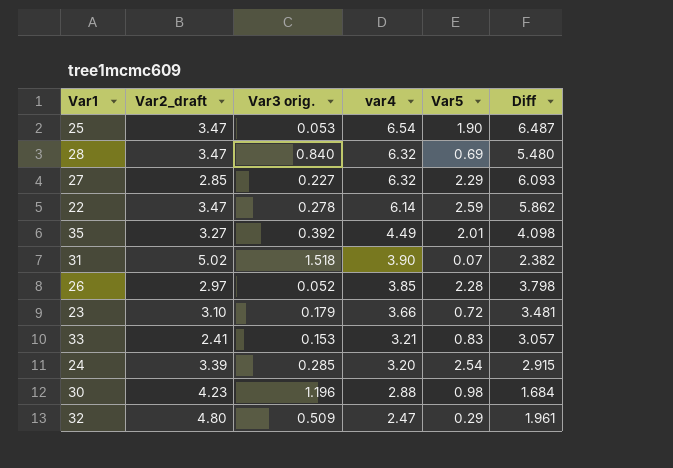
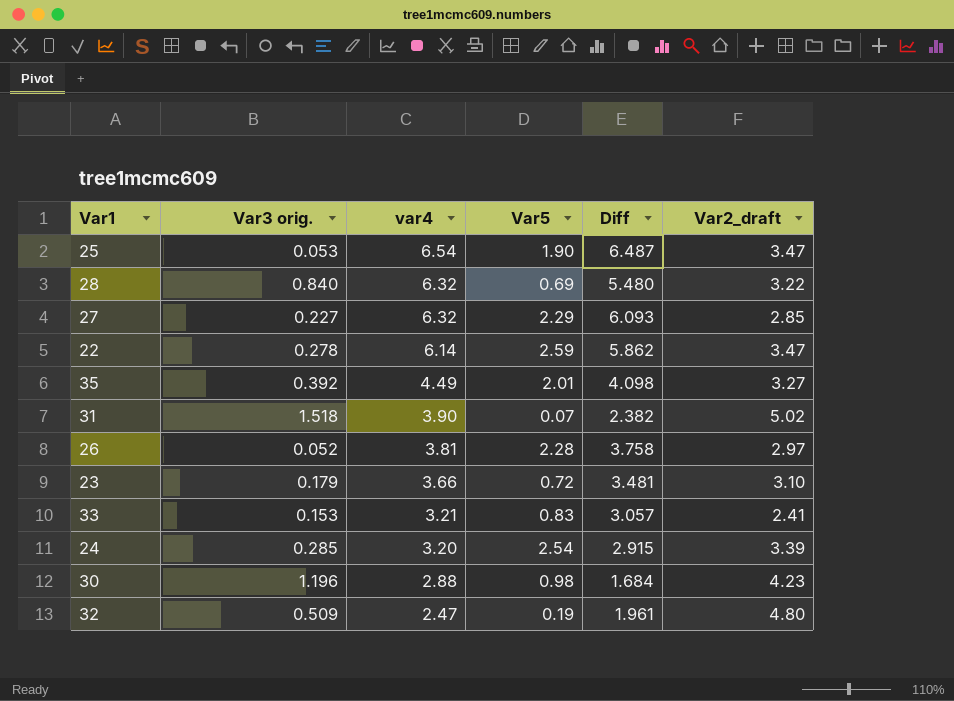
column Var2_draft | position: 2 -> 6
28 | Var2_draft: 3.47 -> 3.22
26 | var4: 3.85 -> 3.81
26 | Diff: 3.798 -> 3.758
32 | Var5: 0.29 -> 0.19

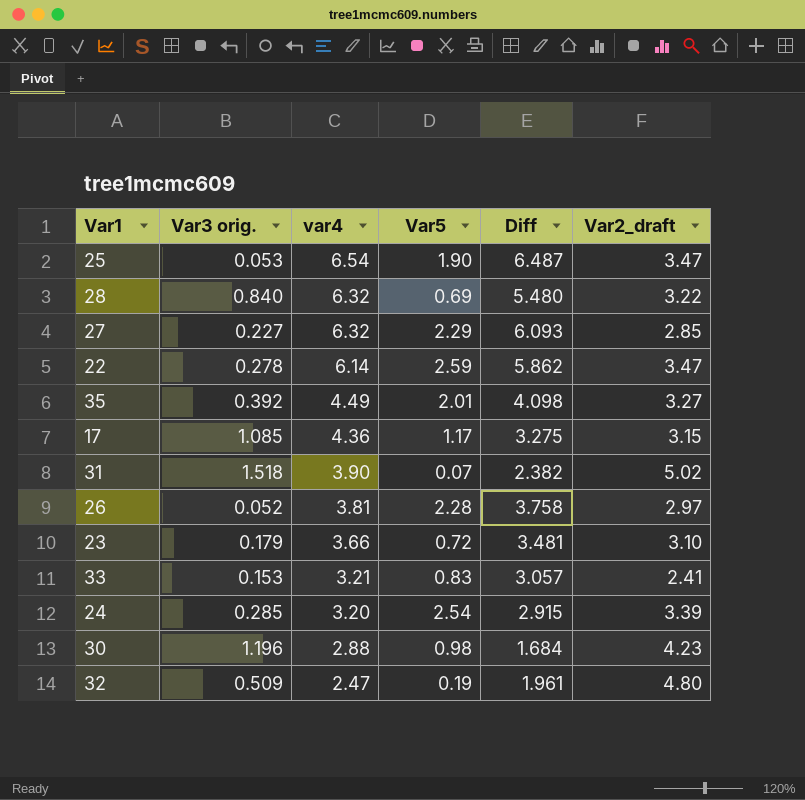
row 17: none -> 1.085 | 4.36 | 1.17 | 3.275 | 3.15

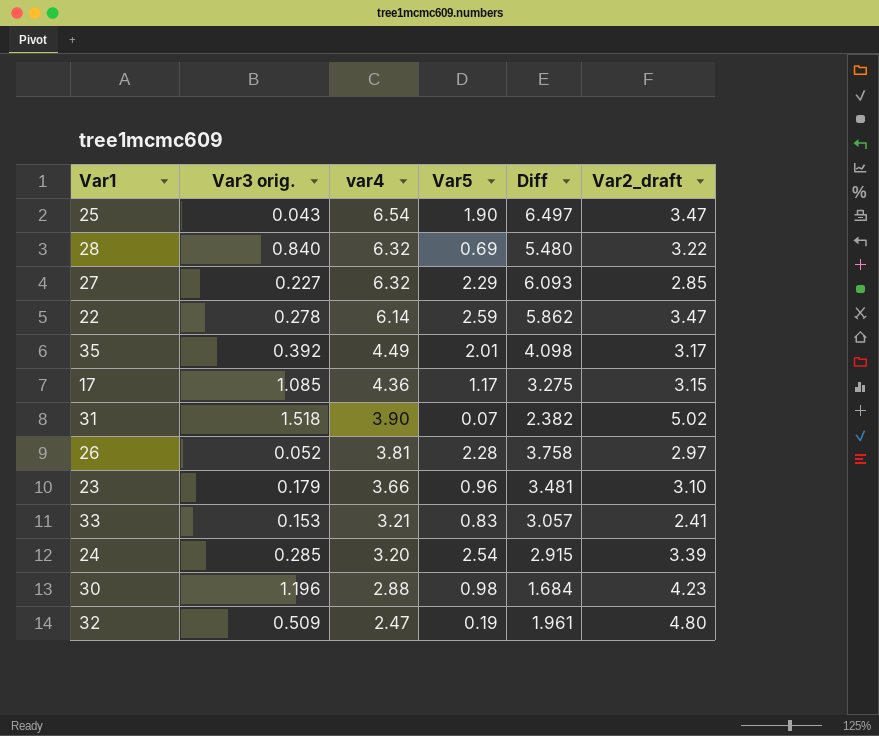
25 | Var3 orig.: 0.053 -> 0.043
25 | Diff: 6.487 -> 6.497
35 | Var2_draft: 3.27 -> 3.17
23 | Var5: 0.72 -> 0.96

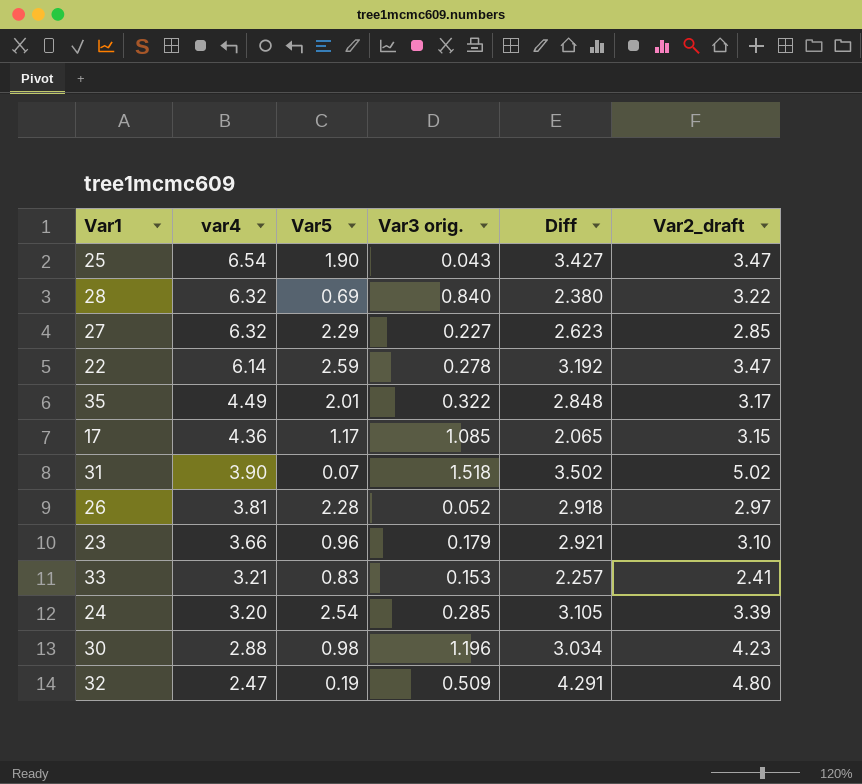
column Var3 orig. | position: 2 -> 4
column Diff | formula: [var4] - [Var3 orig.] -> [Var2_draft] - [Var3 orig.]
35 | Var3 orig.: 0.392 -> 0.322

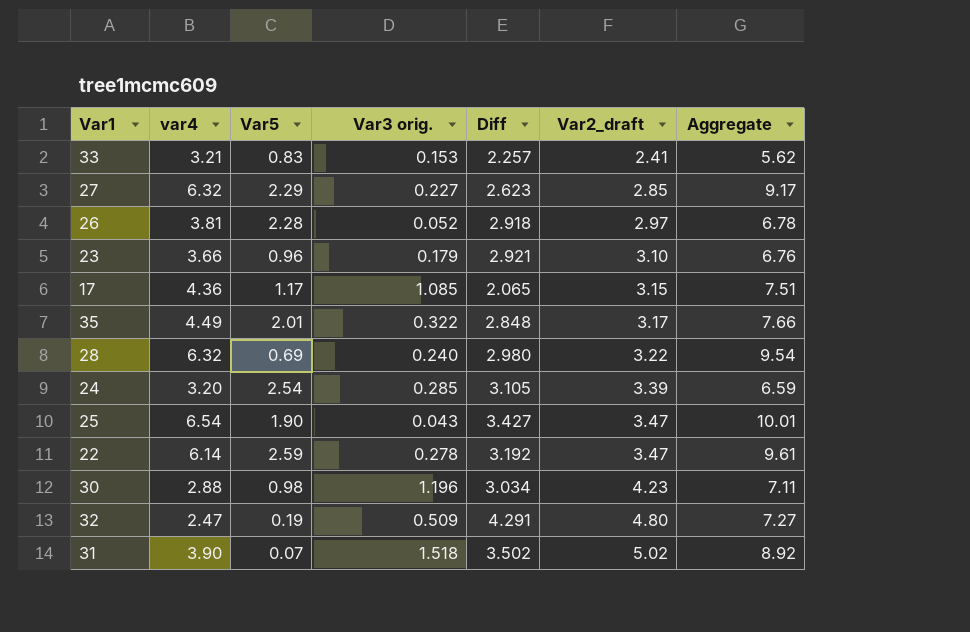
row order: var4 descending -> Var2_draft ascending
column Aggregate | formula: none -> [var4] + [Var2_draft]
28 | Var3 orig.: 0.840 -> 0.240
28 | Diff: 2.380 -> 2.980

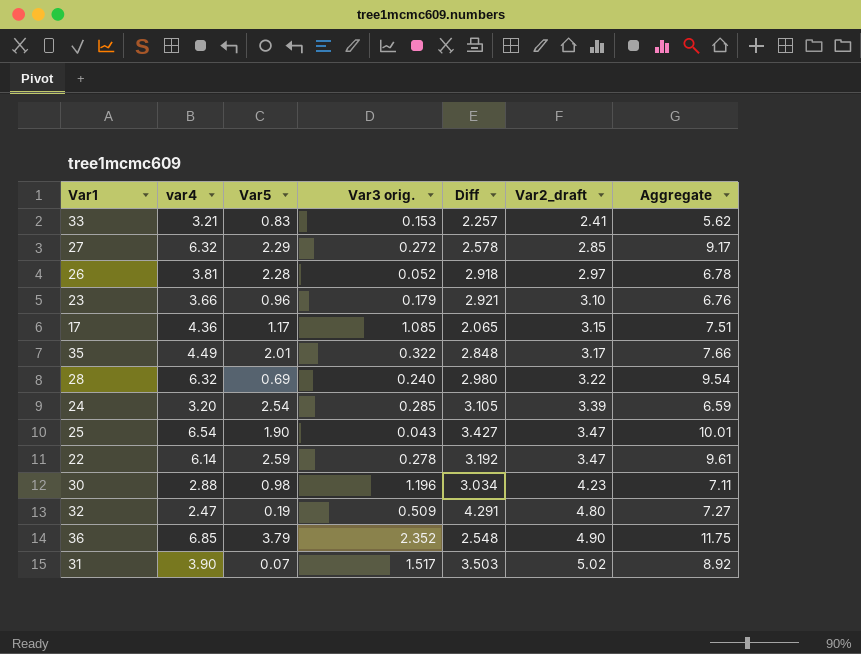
27 | Var3 orig.: 0.227 -> 0.272
27 | Diff: 2.623 -> 2.578
row 36: none -> 6.85 | 3.79 | 2.352 | 2.548 | 4.90 | 11.75
31 | Var3 orig.: 1.518 -> 1.517
31 | Diff: 3.502 -> 3.503

